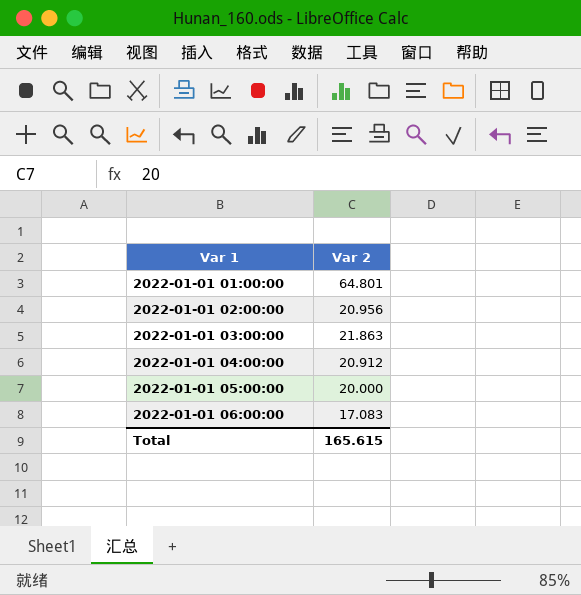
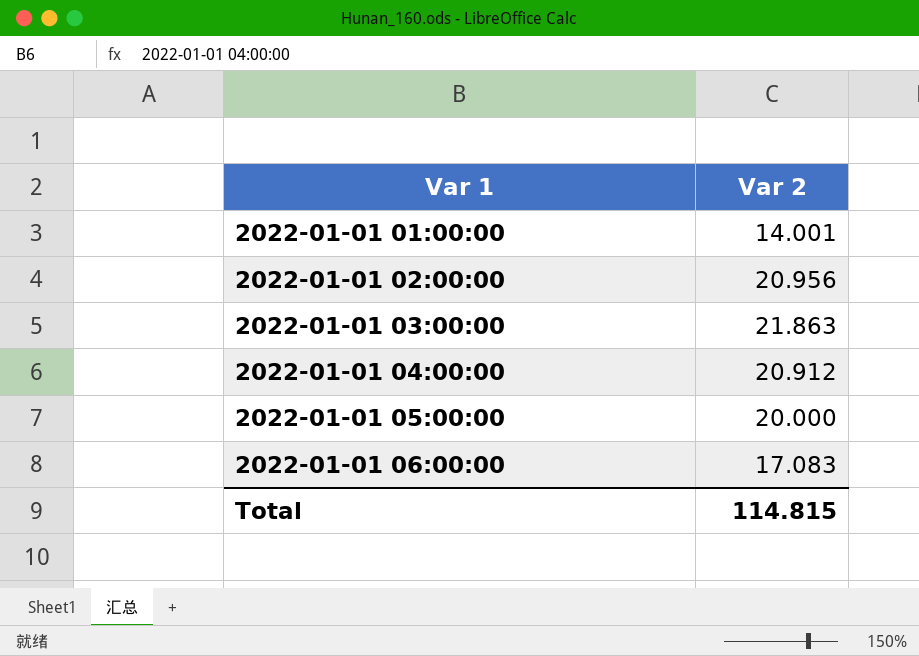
2022-01-01 01:00:00 | Var 2: 64.801 -> 14.001
Total | Var 2: 165.615 -> 114.815

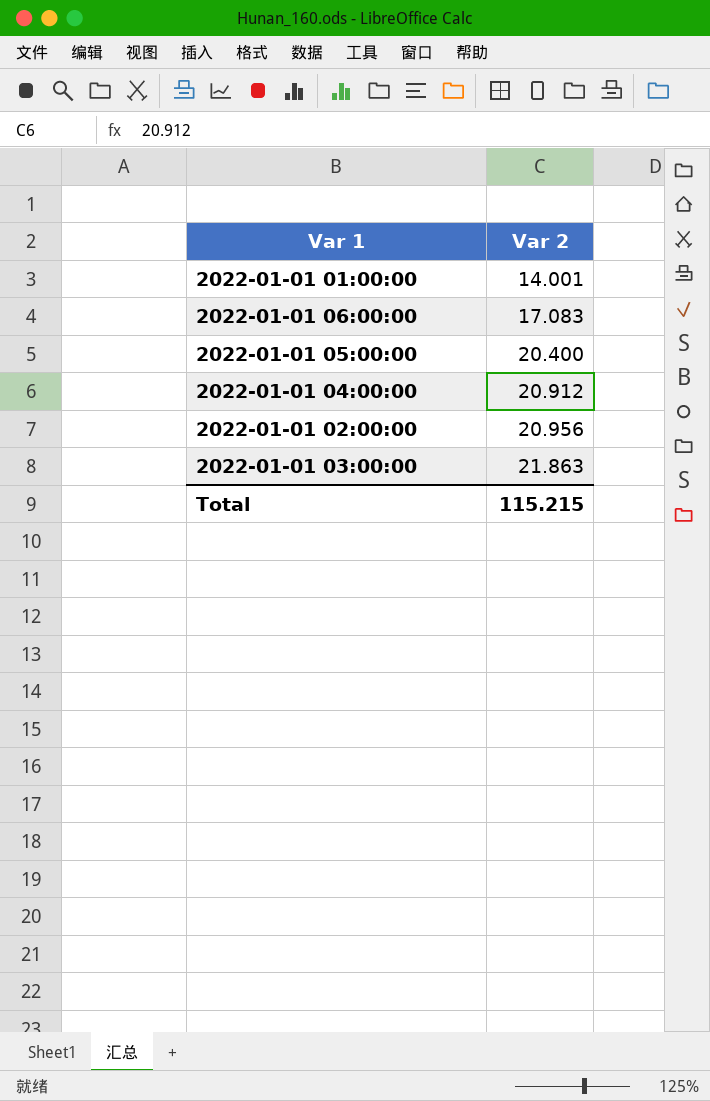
row order: Var 1 ascending -> Var 2 ascending
2022-01-01 05:00:00 | Var 2: 20.000 -> 20.400
Total | Var 2: 114.815 -> 115.215

